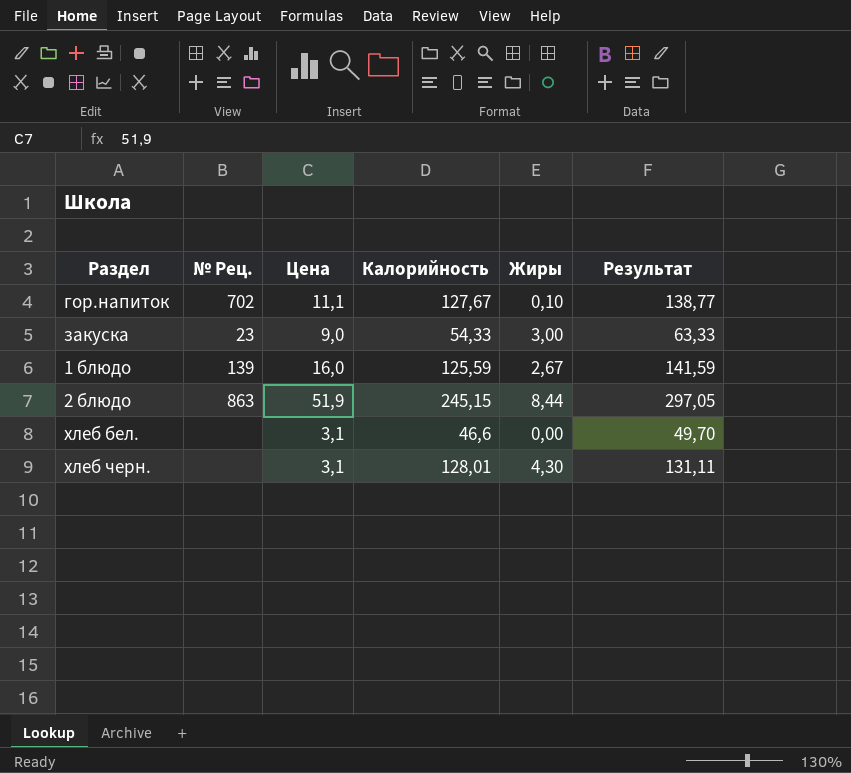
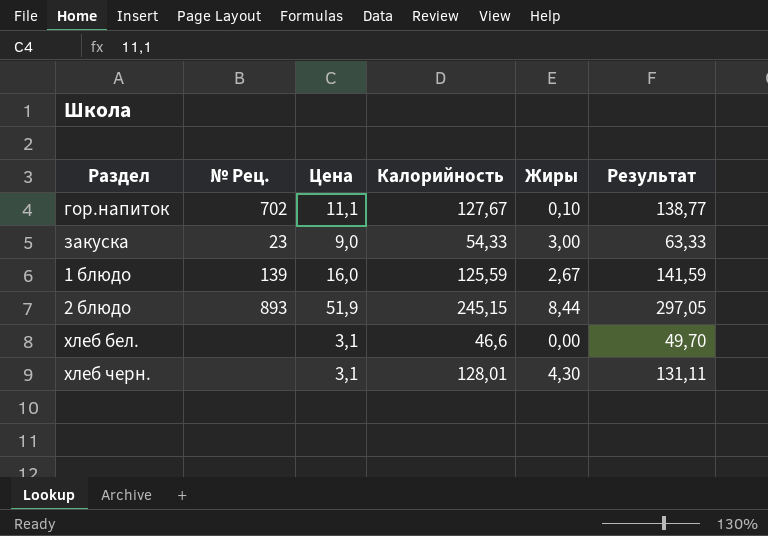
2 блюдо | № Рец.: 863 -> 893

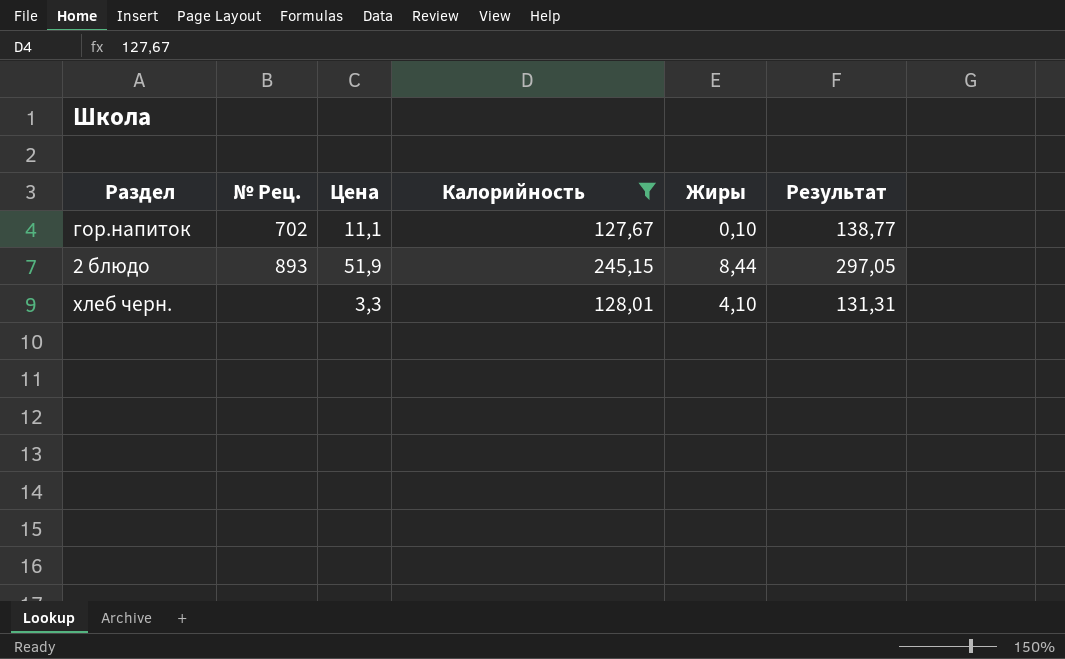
filter: none -> Калорийность >= 127,67
хлеб черн. | Цена: 3,1 -> 3,3
хлеб черн. | Жиры: 4,30 -> 4,10
хлеб черн. | Результат: 131,11 -> 131,31

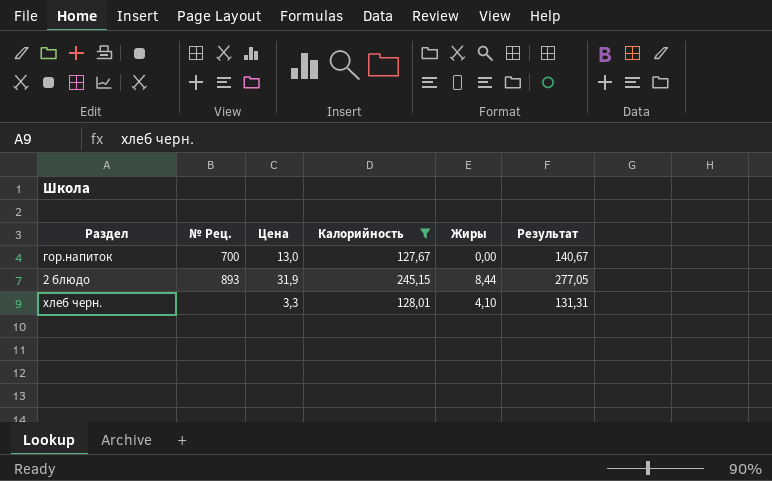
гор.напиток | № Рец.: 702 -> 700
гор.напиток | Цена: 11,1 -> 13,0
гор.напиток | Жиры: 0,10 -> 0,00
гор.напиток | Результат: 138,77 -> 140,67
2 блюдо | Цена: 51,9 -> 31,9
2 блюдо | Результат: 297,05 -> 277,05

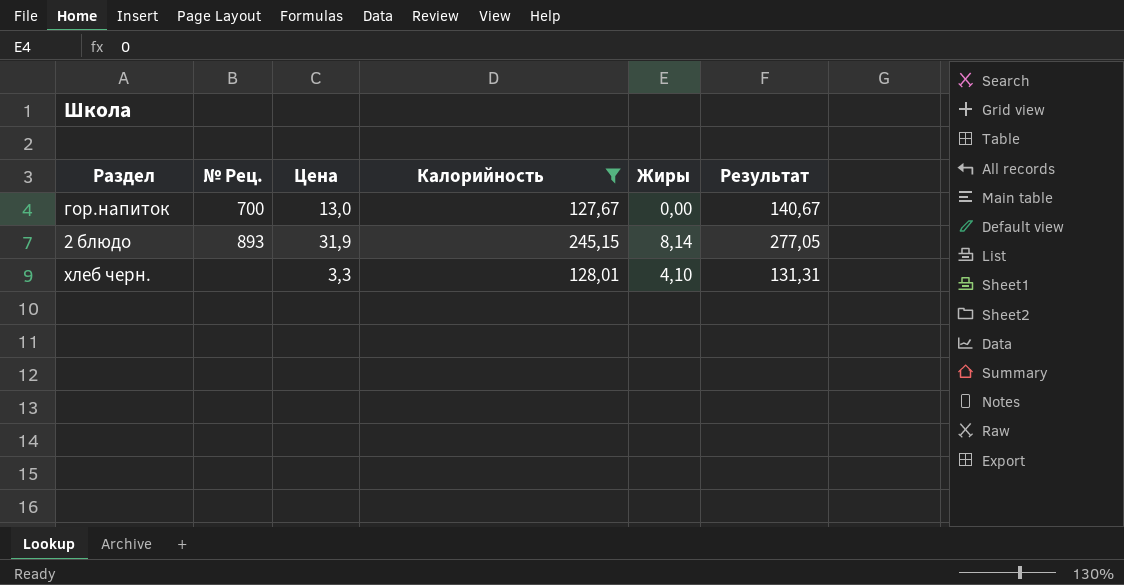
2 блюдо | Жиры: 8,44 -> 8,14

